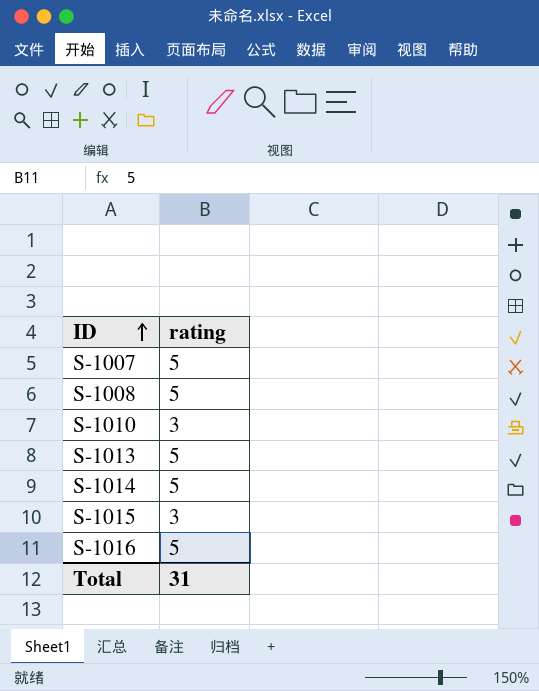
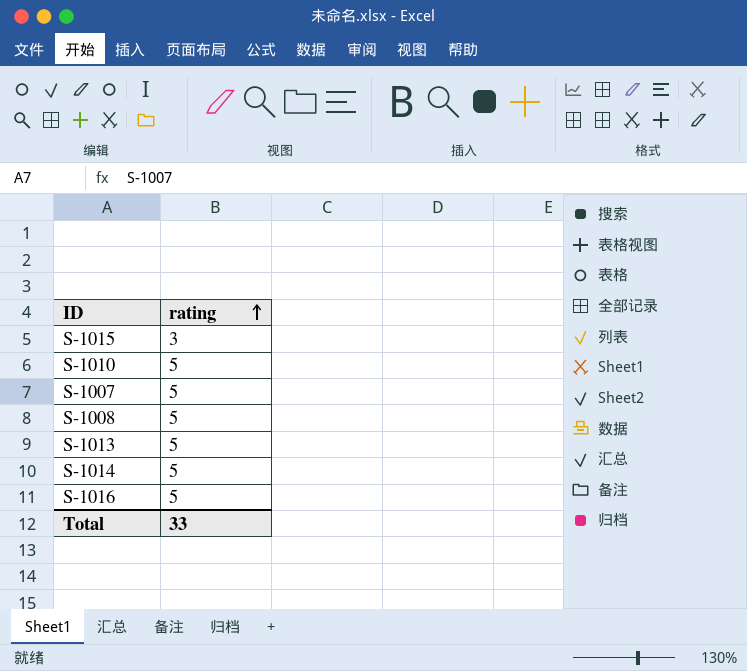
row order: ID ascending -> rating ascending
S-1010 | rating: 3 -> 5
Total | rating: 31 -> 33

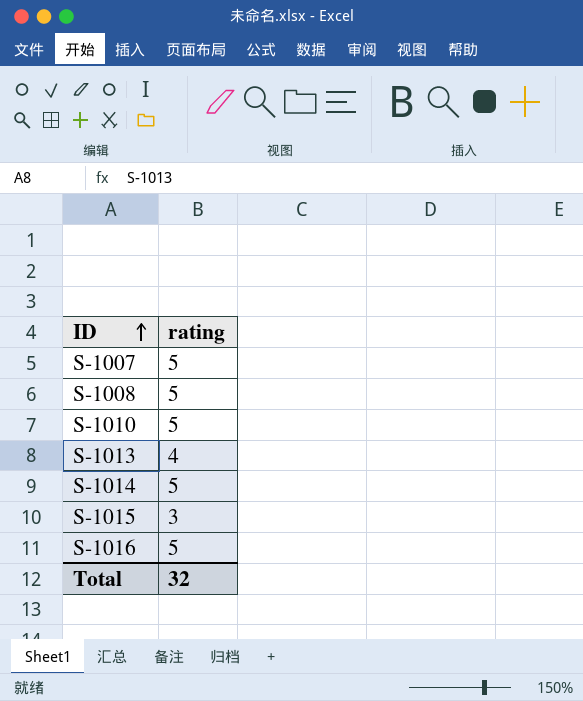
row order: rating ascending -> ID ascending
S-1013 | rating: 5 -> 4
Total | rating: 33 -> 32

